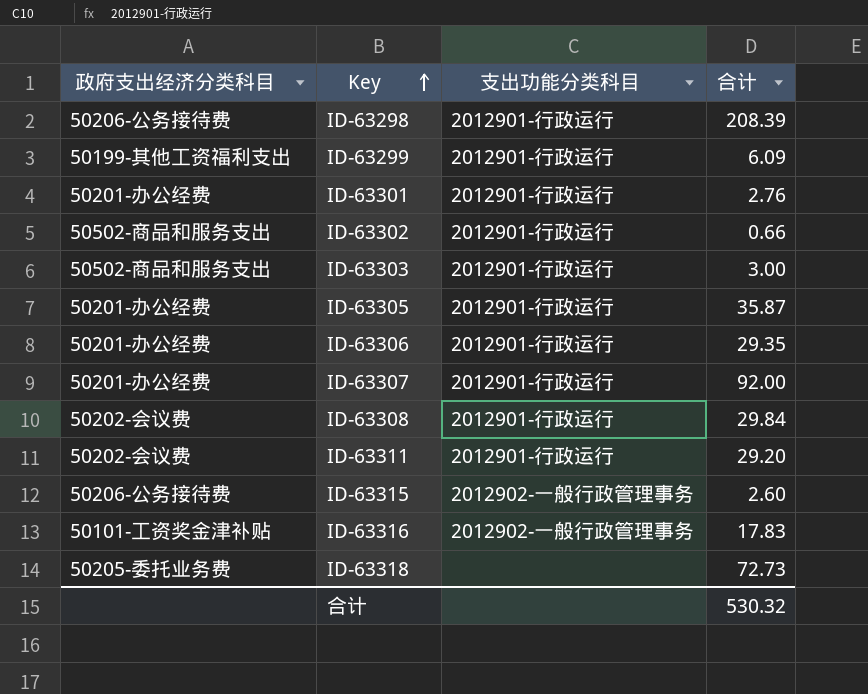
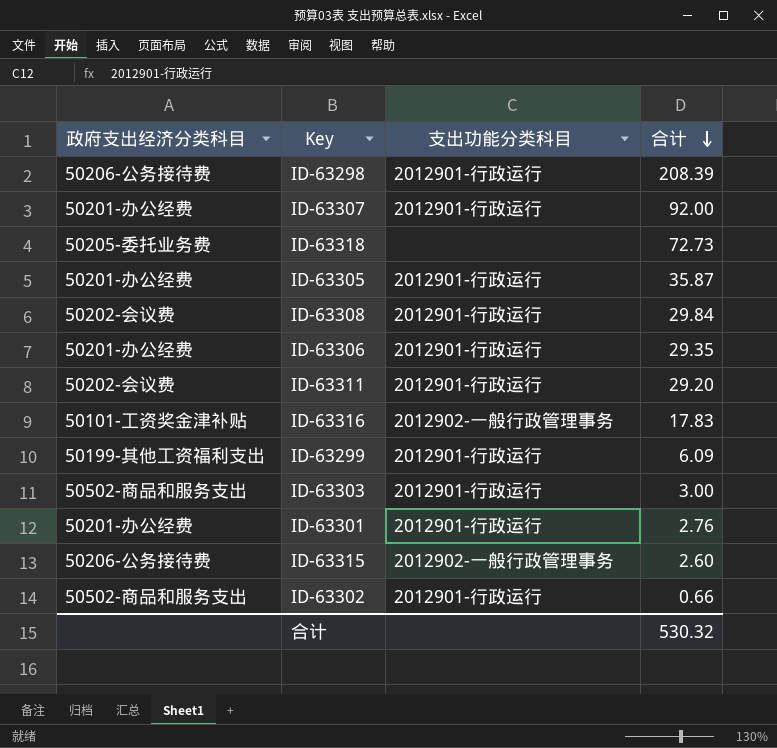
row order: Key ascending -> 合计 descending

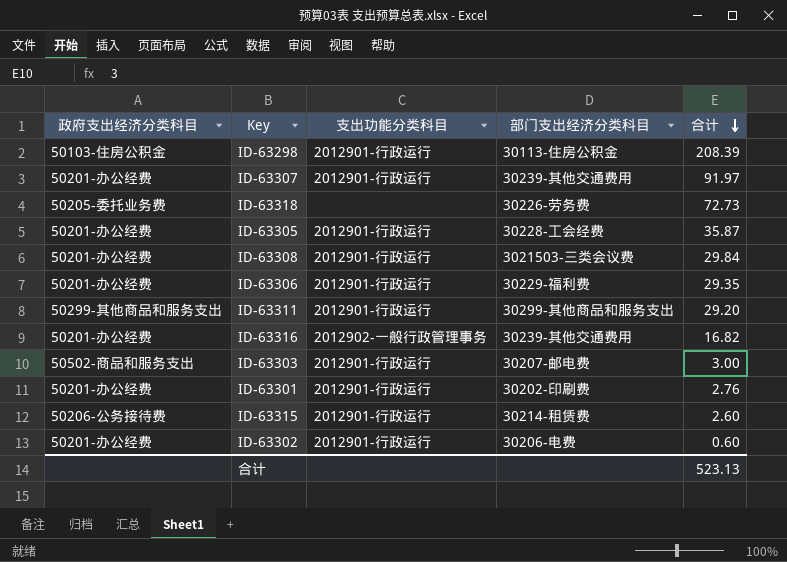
column 部门支出经济分类科目 | position: none -> 4
row ID-63299: 50199-其他工资福利支出 | 2012901-行政运行 | 6.09 -> none
ID-63298 | 政府支出经济分类科目: 50206-公务接待费 -> 50103-住房公积金
ID-63307 | 合计: 92.00 -> 91.97
ID-63308 | 政府支出经济分类科目: 50202-会议费 -> 50201-办公经费
ID-63311 | 政府支出经济分类科目: 50202-会议费 -> 50299-其他商品和服务支出
ID-63316 | 政府支出经济分类科目: 50101-工资奖金津补贴 -> 50201-办公经费
ID-63316 | 合计: 17.83 -> 16.82
ID-63315 | 支出功能分类科目: 2012902-一般行政管理事务 -> 2012901-行政运行
ID-63302 | 政府支出经济分类科目: 50502-商品和服务支出 -> 50201-办公经费
ID-63302 | 合计: 0.66 -> 0.60
合计 | 合计: 530.32 -> 523.13

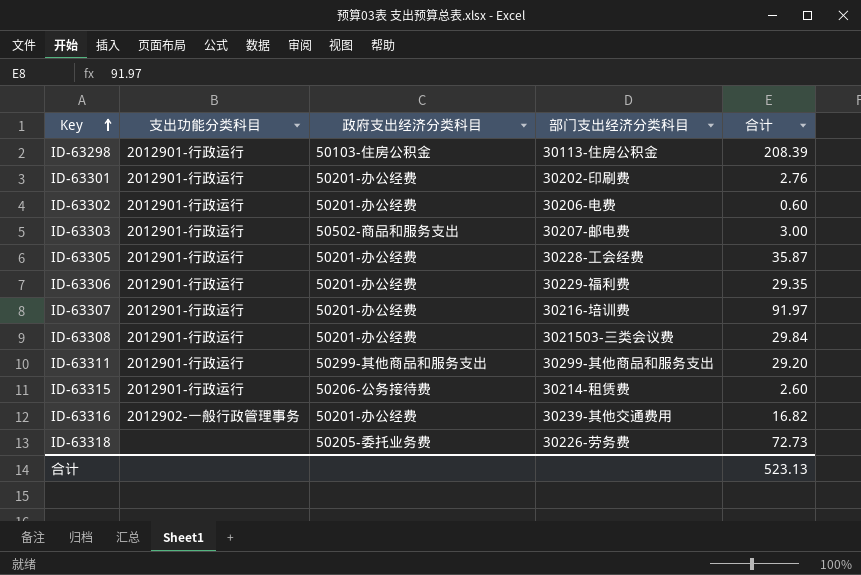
row order: 合计 descending -> Key ascending
column 政府支出经济分类科目 | position: 1 -> 3
ID-63307 | 部门支出经济分类科目: 30239-其他交通费用 -> 30216-培训费

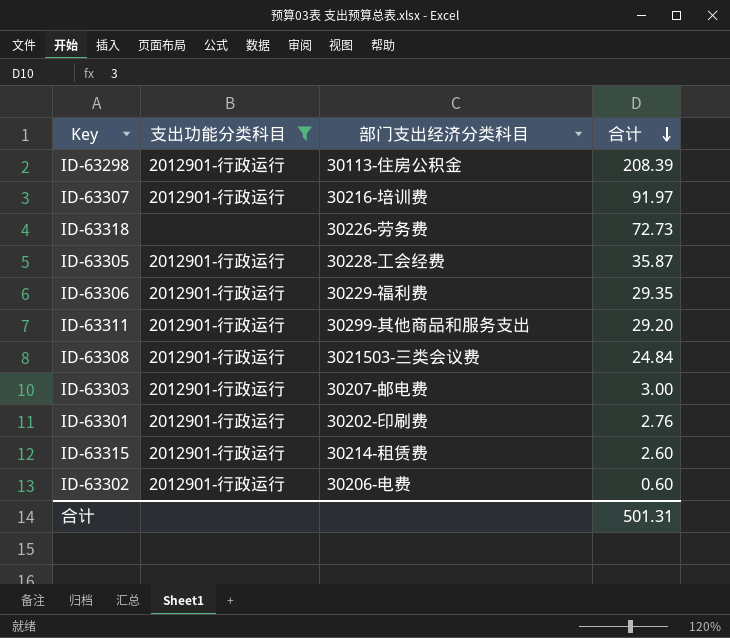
filter: none -> 支出功能分类科目 != 2012902-一般行政管理事务
row order: Key ascending -> 合计 descending
column 政府支出经济分类科目 | position: 3 -> none
ID-63308 | 合计: 29.84 -> 24.84
合计 | 合计: 523.13 -> 501.31

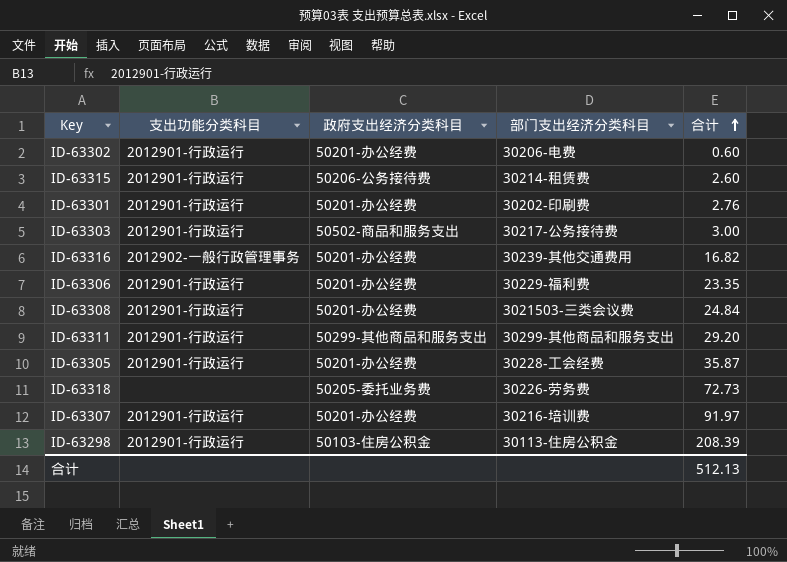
filter: 支出功能分类科目 != 2012902-一般行政管理事务 -> none
row order: 合计 descending -> 合计 ascending
column 政府支出经济分类科目 | position: none -> 3
ID-63303 | 部门支出经济分类科目: 30207-邮电费 -> 30217-公务接待费
ID-63306 | 合计: 29.35 -> 23.35
合计 | 合计: 501.31 -> 512.13

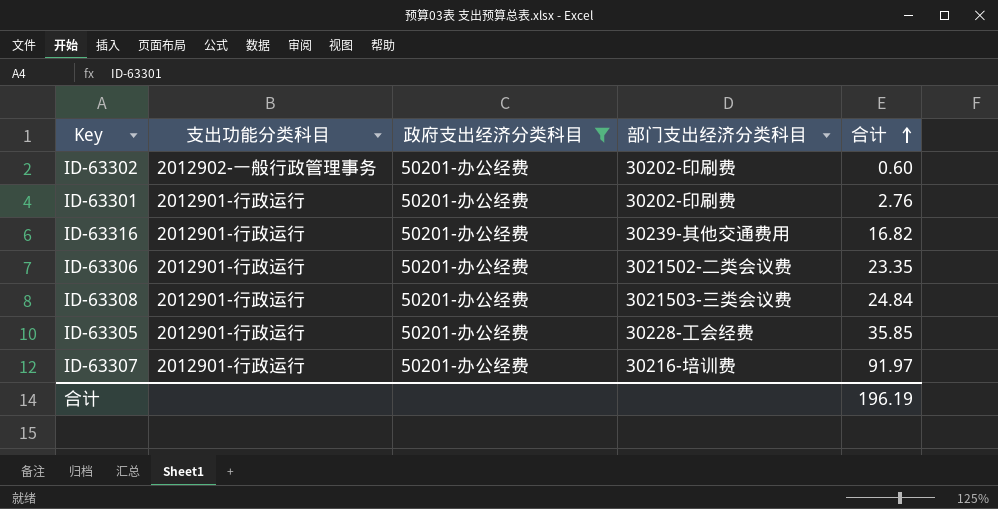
filter: none -> 政府支出经济分类科目 = 50201-办公经费
ID-63302 | 支出功能分类科目: 2012901-行政运行 -> 2012902-一般行政管理事务
ID-63302 | 部门支出经济分类科目: 30206-电费 -> 30202-印刷费
ID-63316 | 支出功能分类科目: 2012902-一般行政管理事务 -> 2012901-行政运行
ID-63306 | 部门支出经济分类科目: 30229-福利费 -> 3021502-二类会议费
ID-63305 | 合计: 35.87 -> 35.85
合计 | 合计: 512.13 -> 196.19

